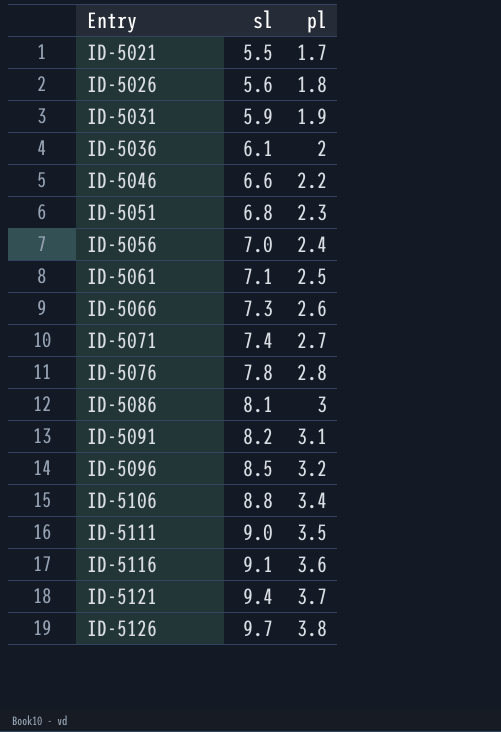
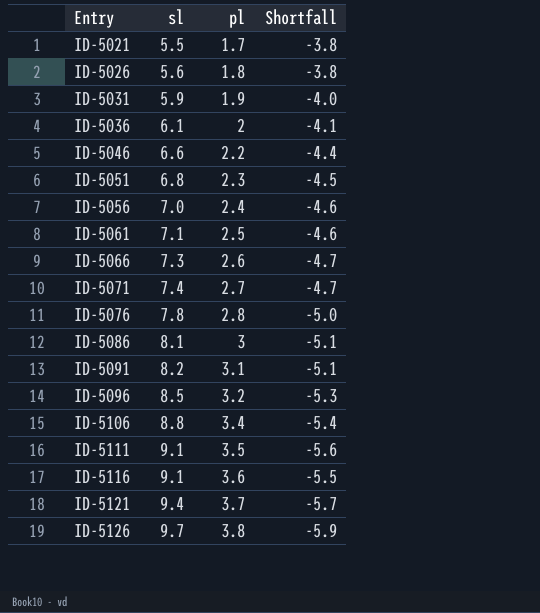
column Shortfall | formula: none -> [pl] - [sl]
ID-5111 | sl: 9.0 -> 9.1

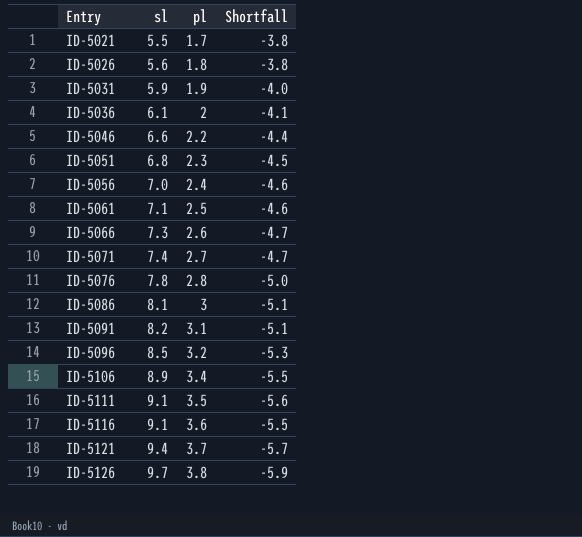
ID-5106 | sl: 8.8 -> 8.9
ID-5106 | Shortfall: -5.4 -> -5.5

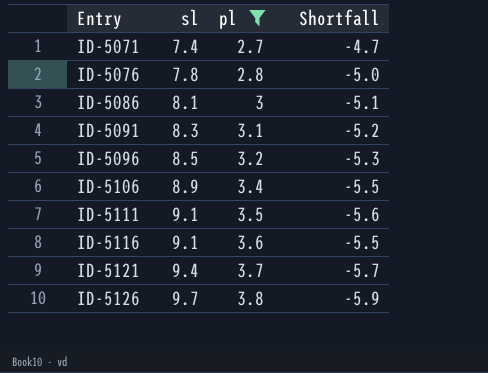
filter: none -> pl >= 2.7
ID-5091 | sl: 8.2 -> 8.3
ID-5091 | Shortfall: -5.1 -> -5.2

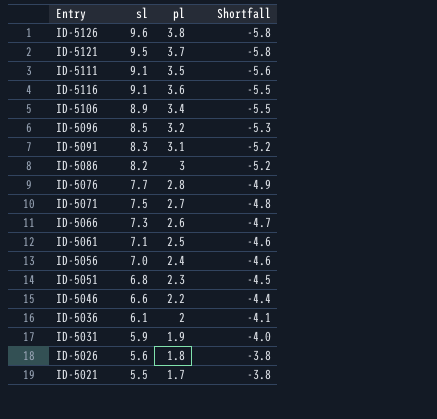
filter: pl >= 2.7 -> none
row order: Entry ascending -> sl descending
ID-5126 | sl: 9.7 -> 9.6
ID-5126 | Shortfall: -5.9 -> -5.8
ID-5121 | sl: 9.4 -> 9.5
ID-5121 | Shortfall: -5.7 -> -5.8
ID-5086 | sl: 8.1 -> 8.2
ID-5086 | Shortfall: -5.1 -> -5.2
ID-5076 | sl: 7.8 -> 7.7
ID-5076 | Shortfall: -5.0 -> -4.9
ID-5071 | sl: 7.4 -> 7.5
ID-5071 | Shortfall: -4.7 -> -4.8

